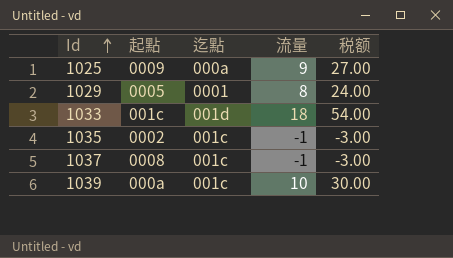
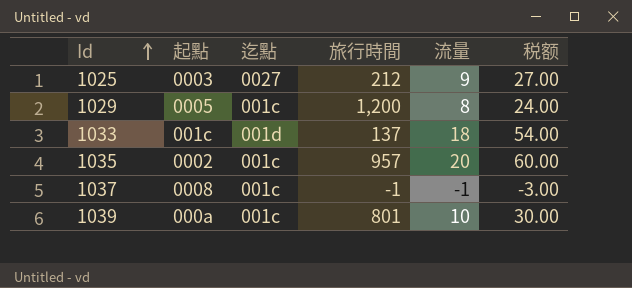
column 旅行時間 | position: none -> 4
1025 | 起點: 0009 -> 0003
1025 | 迄點: 000a -> 0027
1029 | 迄點: 0001 -> 001c
1035 | 流量: -1 -> 20
1035 | 税额: -3.00 -> 60.00

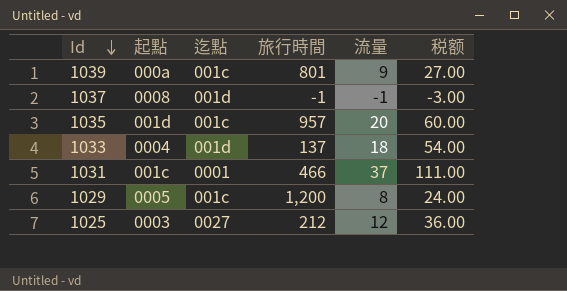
row order: Id ascending -> Id descending
1039 | 流量: 10 -> 9
1039 | 税额: 30.00 -> 27.00
1037 | 迄點: 001c -> 001d
1035 | 起點: 0002 -> 001d
1033 | 起點: 001c -> 0004
row 1031: none -> 001c | 0001 | 466 | 37 | 111.00
1025 | 流量: 9 -> 12
1025 | 税额: 27.00 -> 36.00

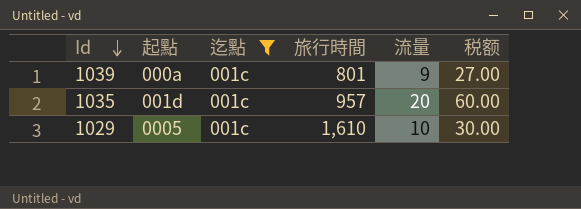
filter: none -> 迄點 = 001c
1029 | 旅行時間: 1,200 -> 1,610
1029 | 流量: 8 -> 10
1029 | 税额: 24.00 -> 30.00

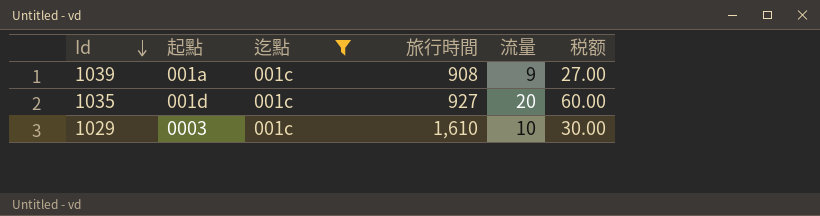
1039 | 起點: 000a -> 001a
1039 | 旅行時間: 801 -> 908
1035 | 旅行時間: 957 -> 927
1029 | 起點: 0005 -> 0003

